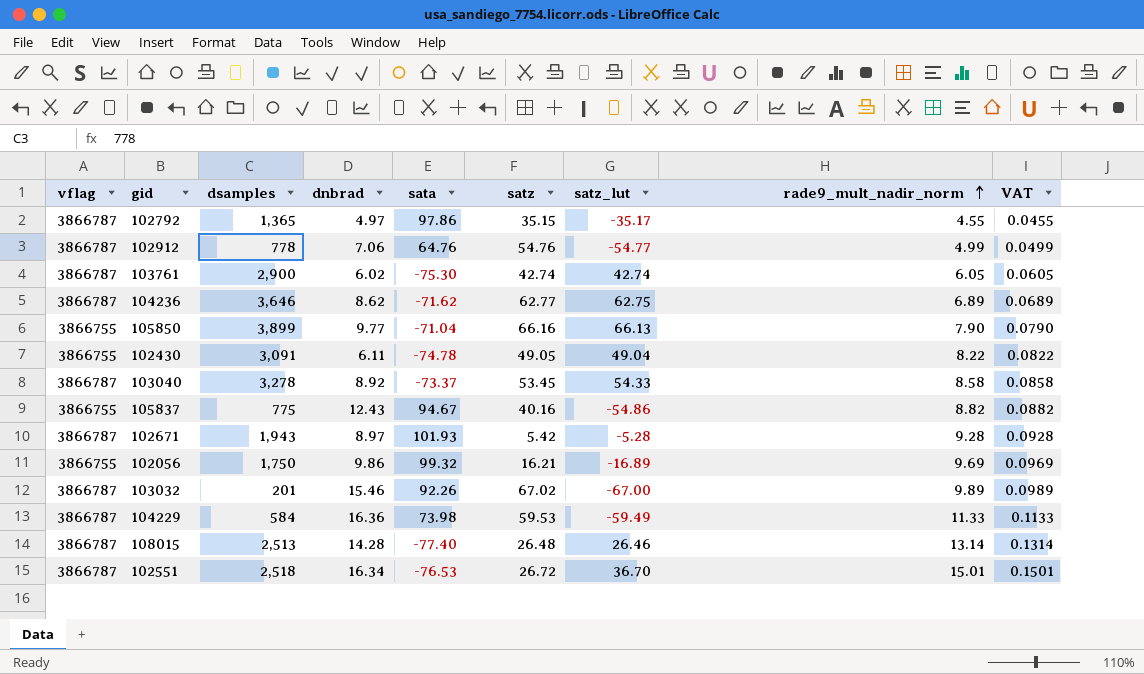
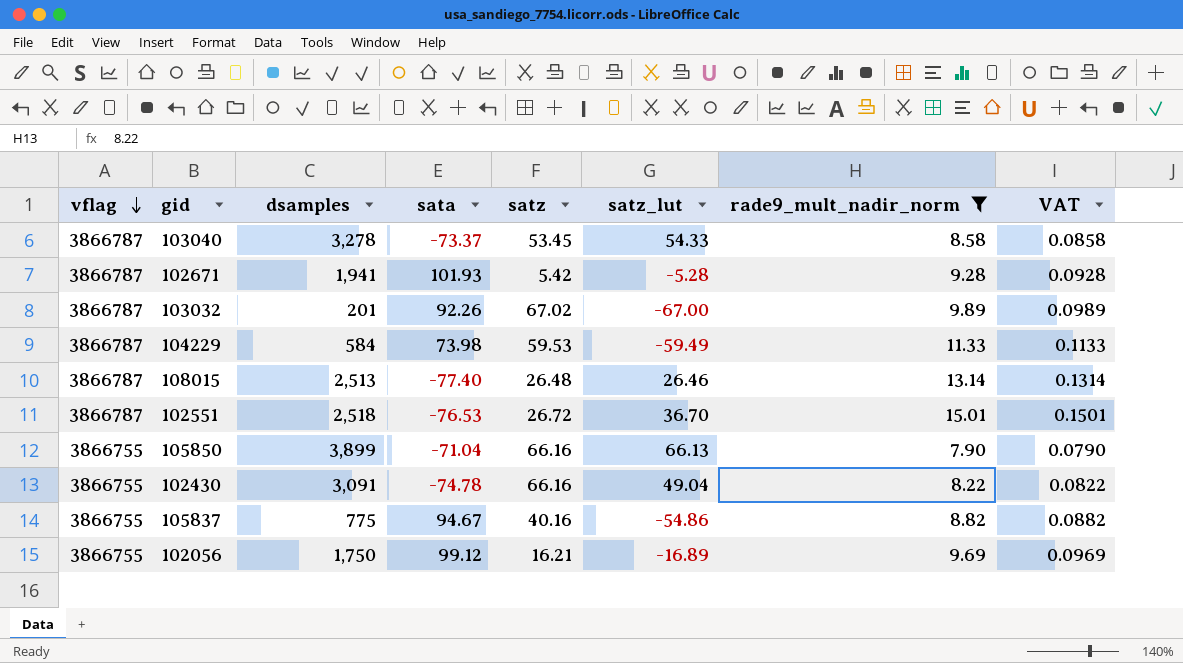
filter: none -> rade9_mult_nadir_norm >= 7.90
row order: rade9_mult_nadir_norm ascending -> vflag descending
column dnbrad | position: 4 -> none
102671 | dsamples: 1,943 -> 1,941
102430 | satz: 49.05 -> 66.16
102056 | sata: 99.32 -> 99.12

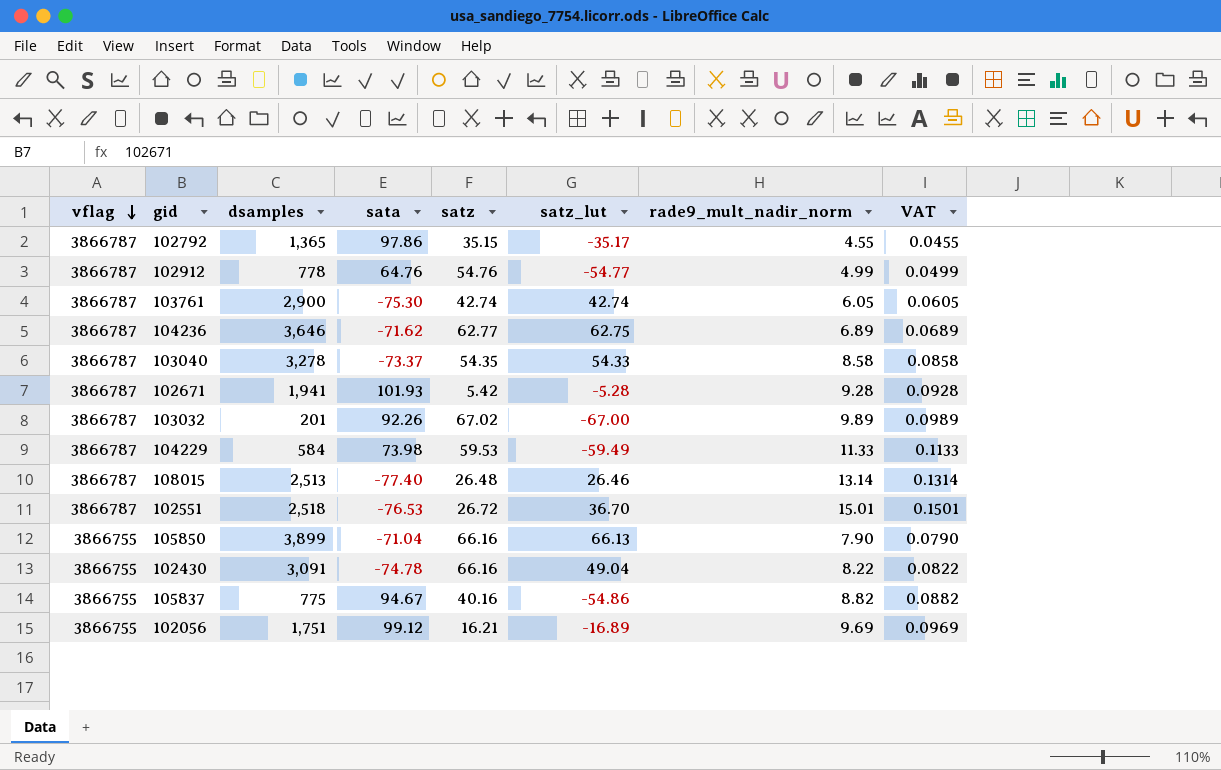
filter: rade9_mult_nadir_norm >= 7.90 -> none
103040 | satz: 53.45 -> 54.35
102056 | dsamples: 1,750 -> 1,751

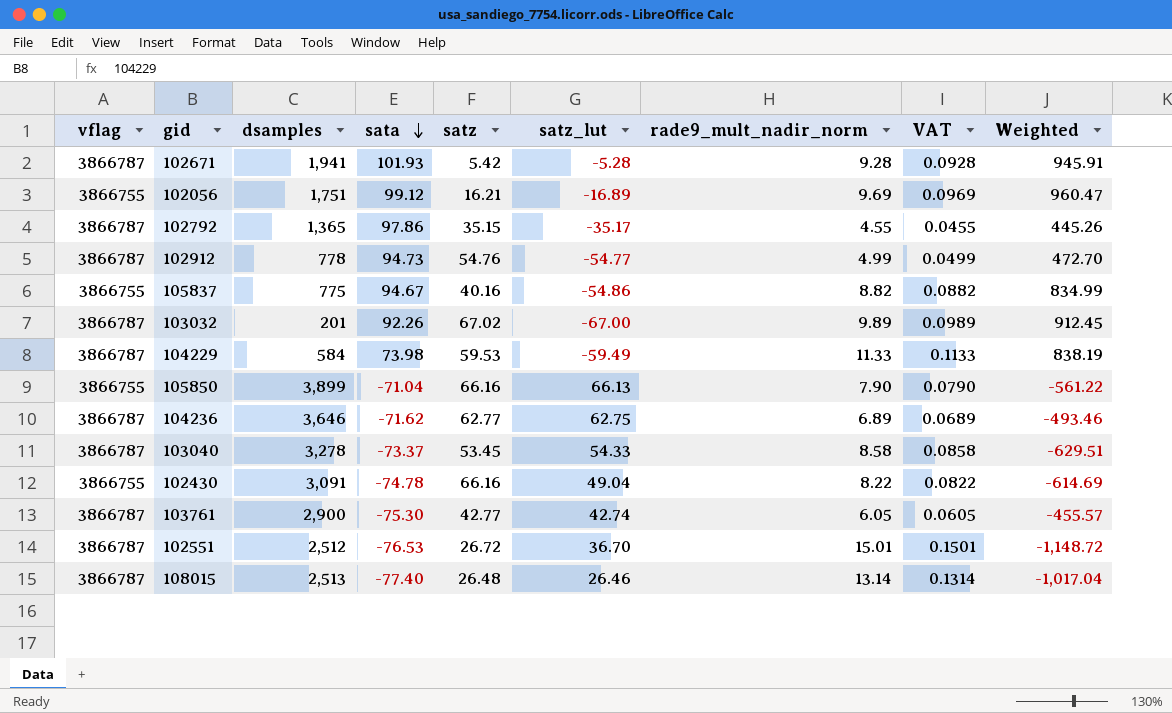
row order: vflag descending -> sata descending
column Weighted | formula: none -> [sata] * [rade9_mult_nadir_norm]
102912 | sata: 64.76 -> 94.73
103040 | satz: 54.35 -> 53.45
103761 | satz: 42.74 -> 42.77
102551 | dsamples: 2,518 -> 2,512

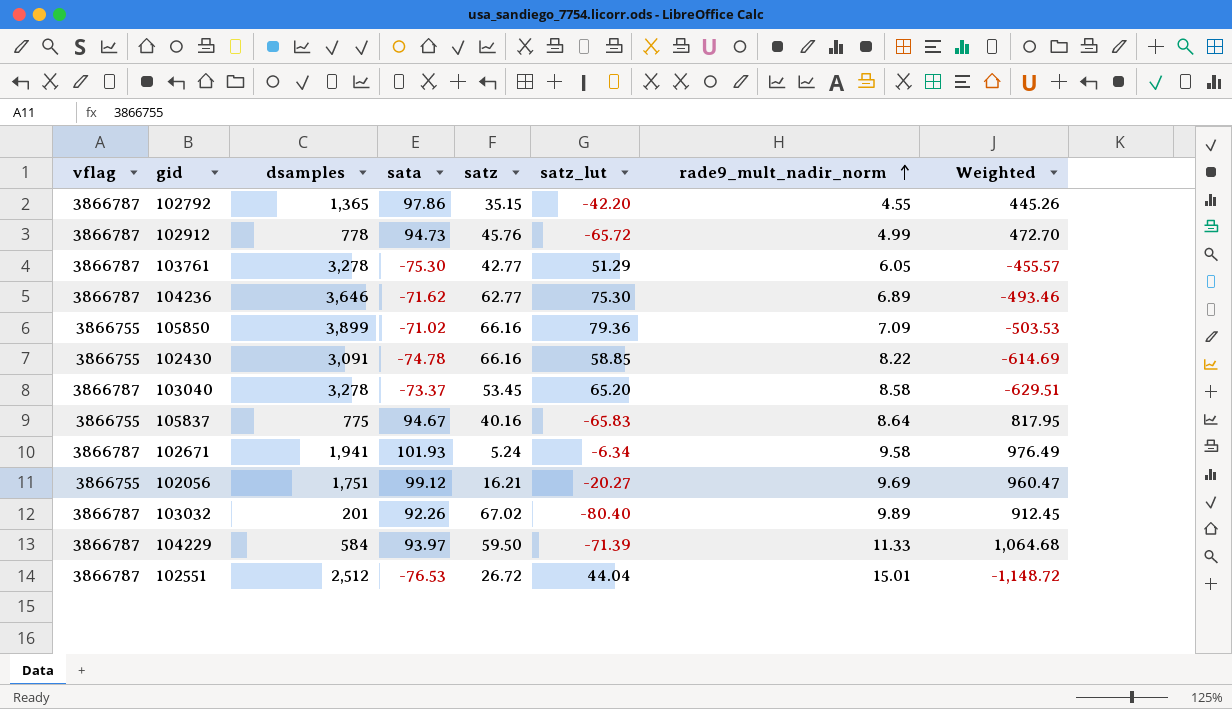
row order: sata descending -> rade9_mult_nadir_norm ascending
column VAT | formula: [rade9_mult_nadir_norm] * 0.01 -> none
row 108015: 3866787 | 2,513 | -77.40 | 26.48 | 26.46 | 13.14 | 0.1314 | -1,017.04 -> none
102792 | satz_lut: -35.17 -> -42.20
102912 | satz: 54.76 -> 45.76
102912 | satz_lut: -54.77 -> -65.72
103761 | dsamples: 2,900 -> 3,278
103761 | satz_lut: 42.74 -> 51.29
104236 | satz_lut: 62.75 -> 75.30
105850 | sata: -71.04 -> -71.02
105850 | satz_lut: 66.13 -> 79.36
105850 | rade9_mult_nadir_norm: 7.90 -> 7.09
105850 | Weighted: -561.22 -> -503.53
102430 | satz_lut: 49.04 -> 58.85
103040 | satz_lut: 54.33 -> 65.20
105837 | satz_lut: -54.86 -> -65.83
105837 | rade9_mult_nadir_norm: 8.82 -> 8.64
105837 | Weighted: 834.99 -> 817.95
102671 | satz: 5.42 -> 5.24
102671 | satz_lut: -5.28 -> -6.34
102671 | rade9_mult_nadir_norm: 9.28 -> 9.58
102671 | Weighted: 945.91 -> 976.49
102056 | satz_lut: -16.89 -> -20.27
103032 | satz_lut: -67.00 -> -80.40
104229 | sata: 73.98 -> 93.97
104229 | satz: 59.53 -> 59.50
104229 | satz_lut: -59.49 -> -71.39
104229 | Weighted: 838.19 -> 1,064.68
102551 | satz_lut: 36.70 -> 44.04

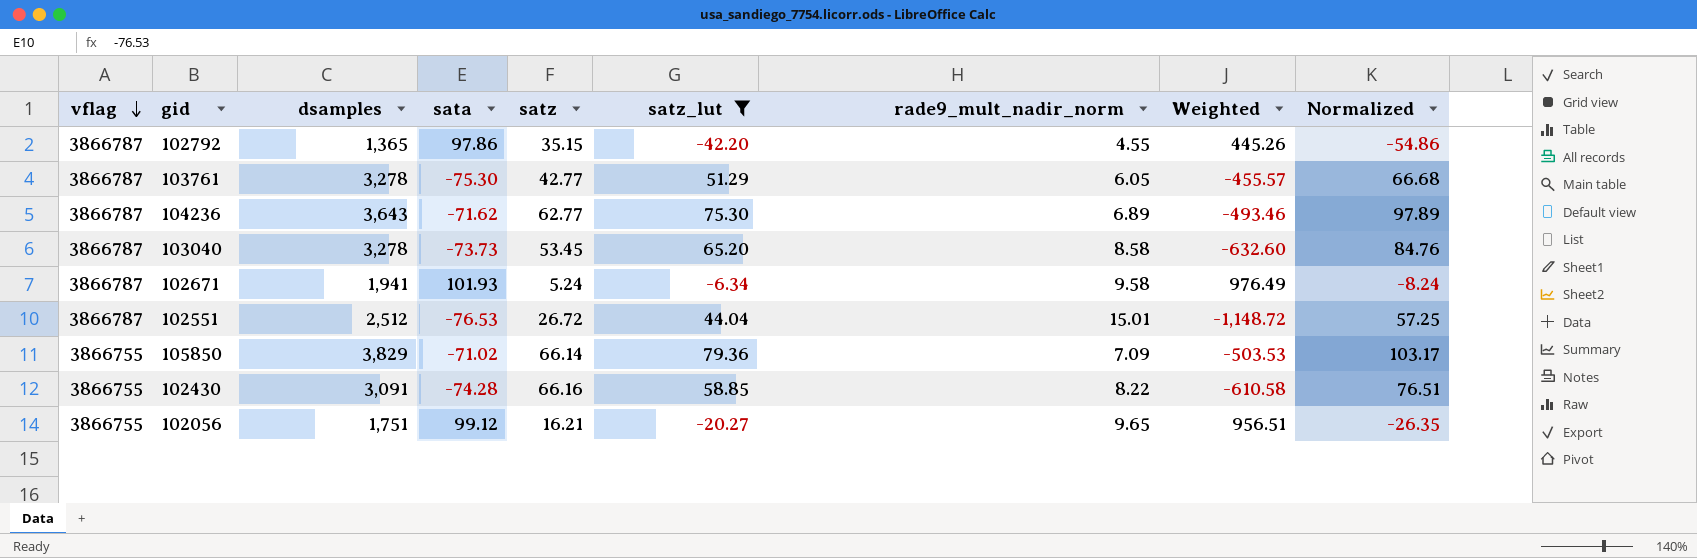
filter: none -> satz_lut >= -42.20
row order: rade9_mult_nadir_norm ascending -> vflag descending
column Normalized | formula: none -> [satz_lut] * 1.3
104236 | dsamples: 3,646 -> 3,643
103040 | sata: -73.37 -> -73.73
103040 | Weighted: -629.51 -> -632.60
105850 | dsamples: 3,899 -> 3,829
105850 | satz: 66.16 -> 66.14
102430 | sata: -74.78 -> -74.28
102430 | Weighted: -614.69 -> -610.58
102056 | rade9_mult_nadir_norm: 9.69 -> 9.65
102056 | Weighted: 960.47 -> 956.51

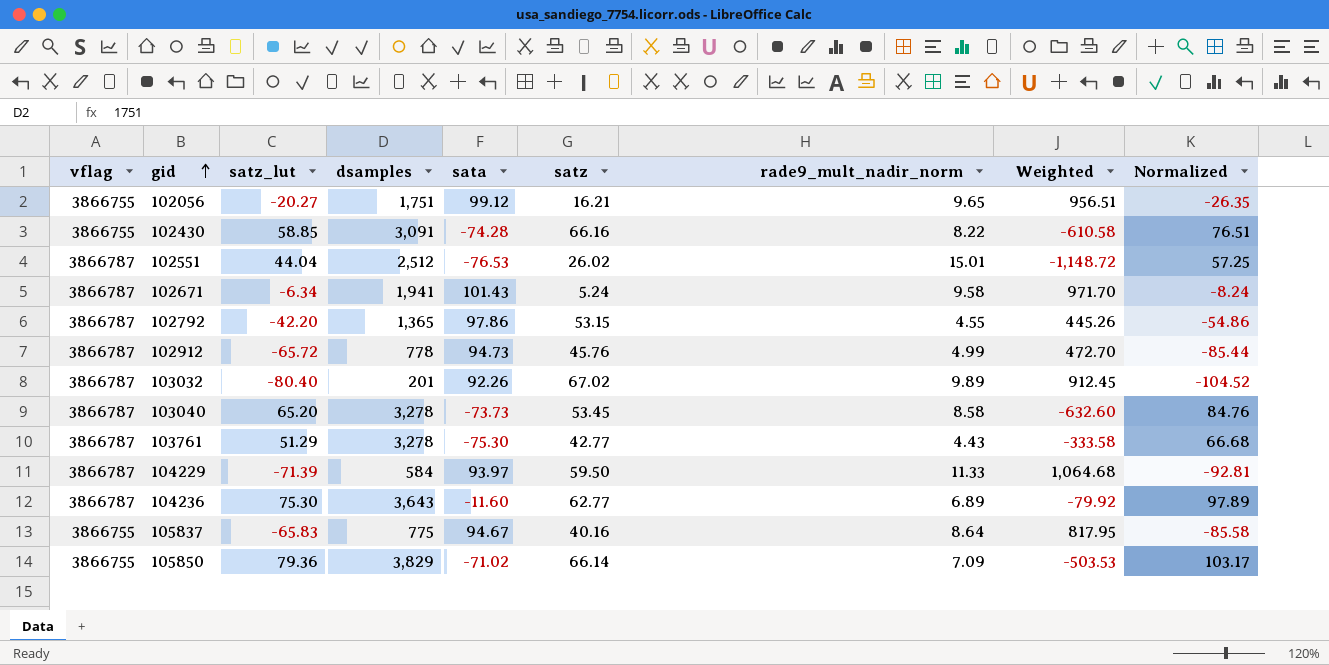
filter: satz_lut >= -42.20 -> none
row order: vflag descending -> gid ascending
column satz_lut | position: 6 -> 3
102551 | satz: 26.72 -> 26.02
102671 | sata: 101.93 -> 101.43
102671 | Weighted: 976.49 -> 971.70
102792 | satz: 35.15 -> 53.15
103761 | rade9_mult_nadir_norm: 6.05 -> 4.43
103761 | Weighted: -455.57 -> -333.58
104236 | sata: -71.62 -> -11.60
104236 | Weighted: -493.46 -> -79.92

